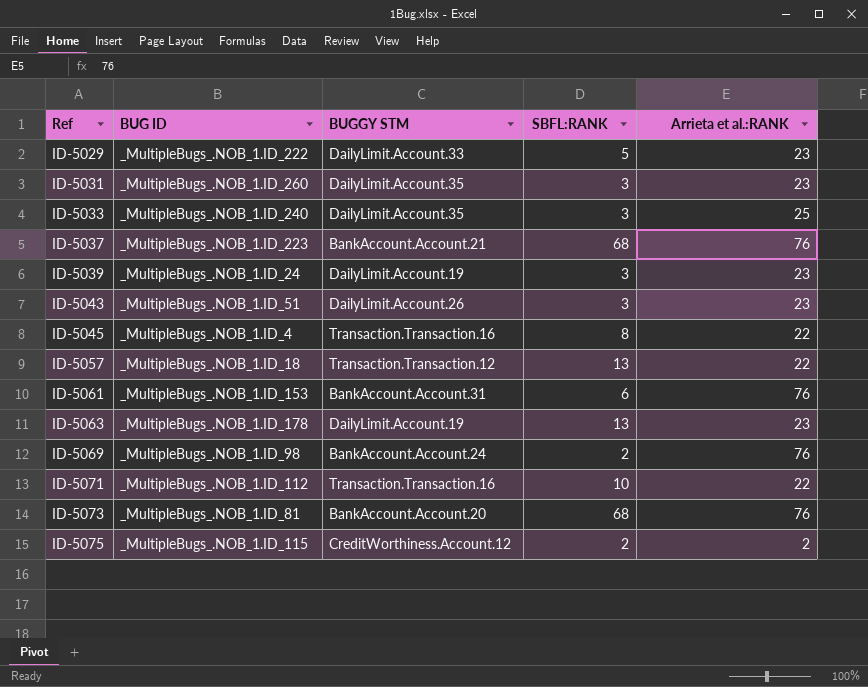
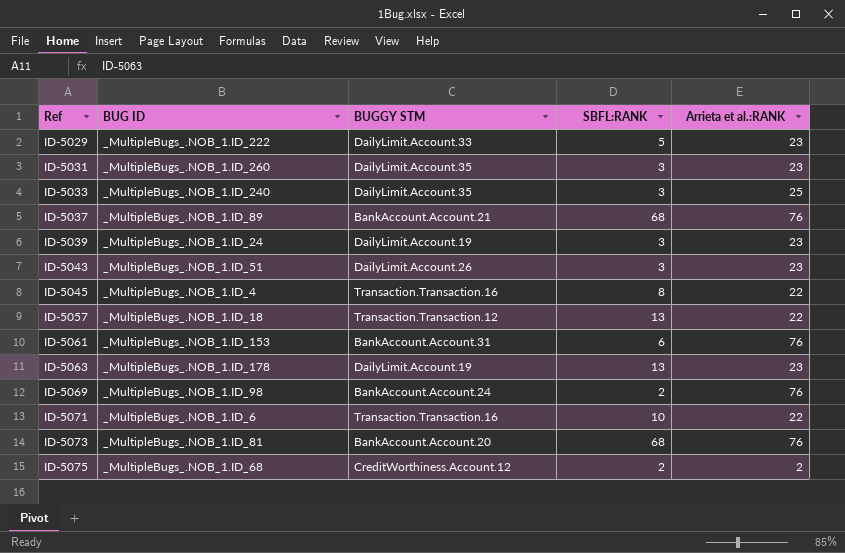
ID-5037 | BUG ID: _MultipleBugs_.NOB_1.ID_223 -> _MultipleBugs_.NOB_1.ID_89
ID-5071 | BUG ID: _MultipleBugs_.NOB_1.ID_112 -> _MultipleBugs_.NOB_1.ID_6
ID-5075 | BUG ID: _MultipleBugs_.NOB_1.ID_115 -> _MultipleBugs_.NOB_1.ID_68

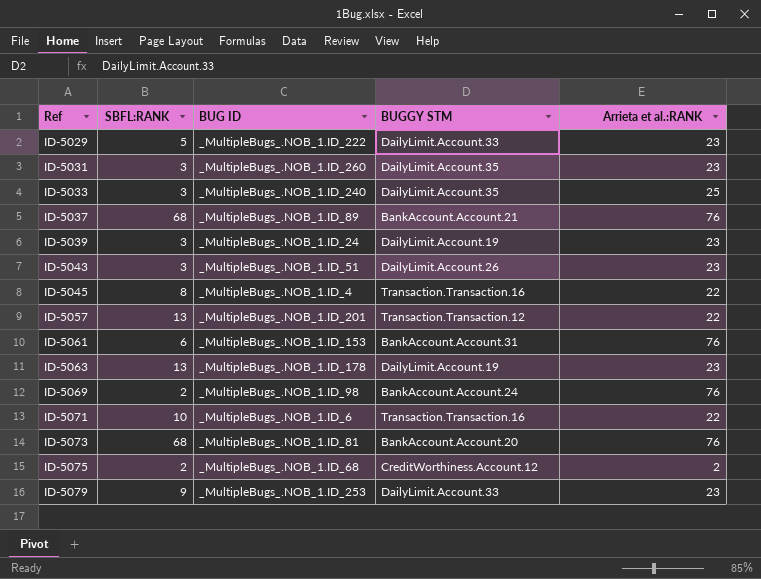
column SBFL:RANK | position: 4 -> 2
ID-5057 | BUG ID: _MultipleBugs_.NOB_1.ID_18 -> _MultipleBugs_.NOB_1.ID_201
row ID-5079: none -> 9 | _MultipleBugs_.NOB_1.ID_253 | DailyLimit.Account.33 | 23

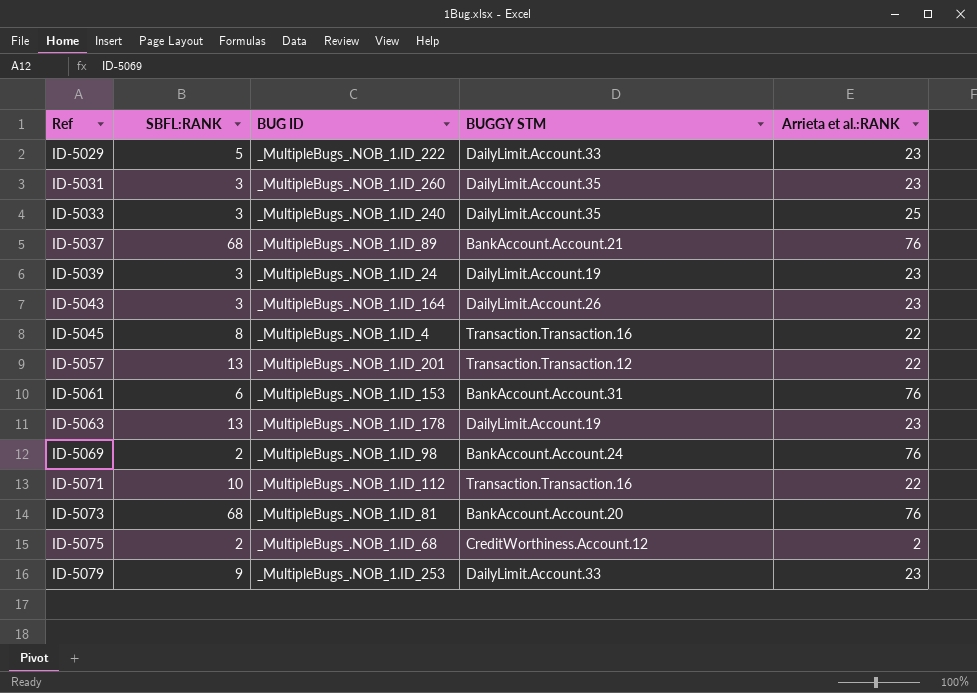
ID-5043 | BUG ID: _MultipleBugs_.NOB_1.ID_51 -> _MultipleBugs_.NOB_1.ID_164
ID-5071 | BUG ID: _MultipleBugs_.NOB_1.ID_6 -> _MultipleBugs_.NOB_1.ID_112

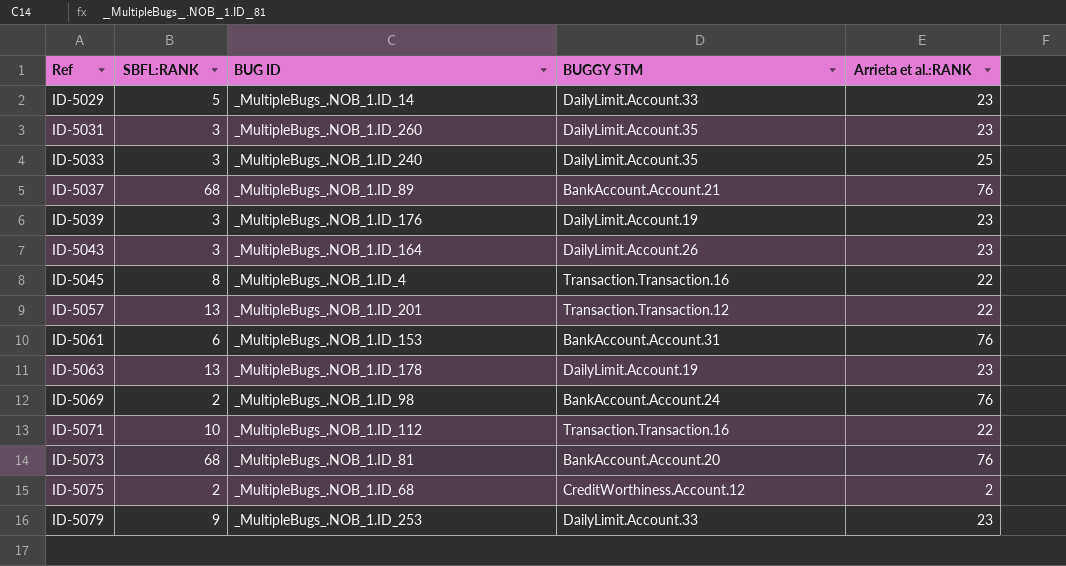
ID-5029 | BUG ID: _MultipleBugs_.NOB_1.ID_222 -> _MultipleBugs_.NOB_1.ID_14
ID-5039 | BUG ID: _MultipleBugs_.NOB_1.ID_24 -> _MultipleBugs_.NOB_1.ID_176

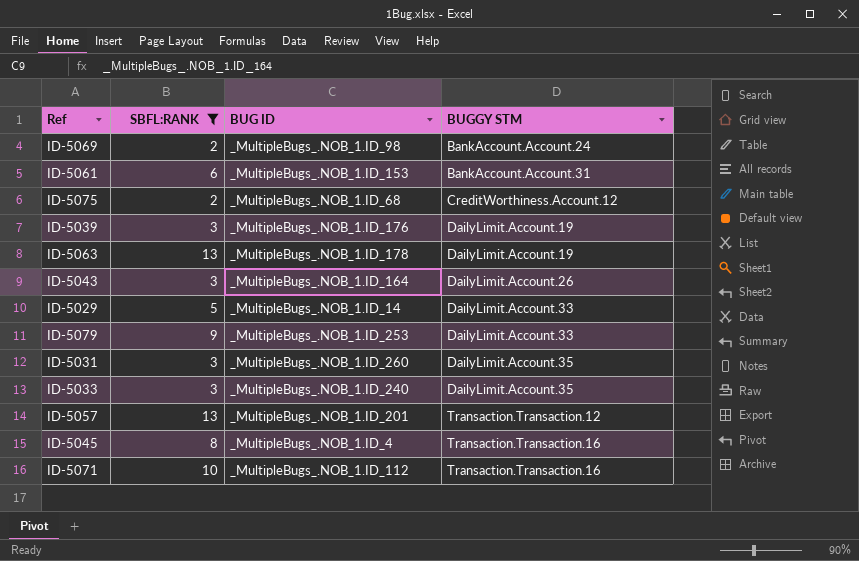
filter: none -> SBFL:RANK != 68
row order: Ref ascending -> BUGGY STM ascending
column Arrieta et al.:RANK | position: 5 -> none

